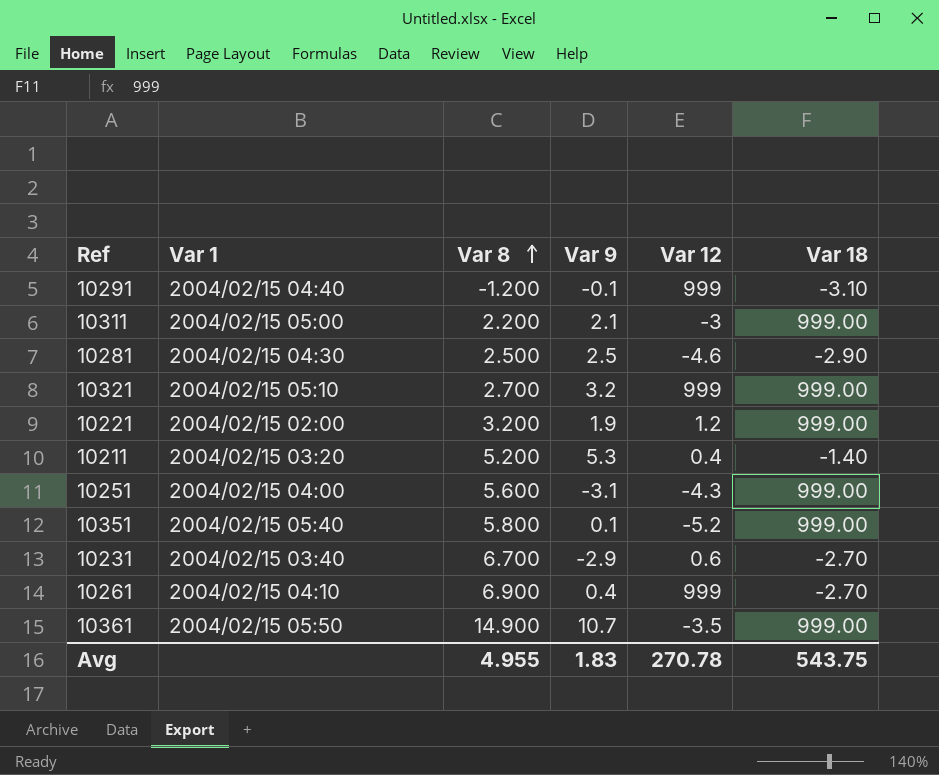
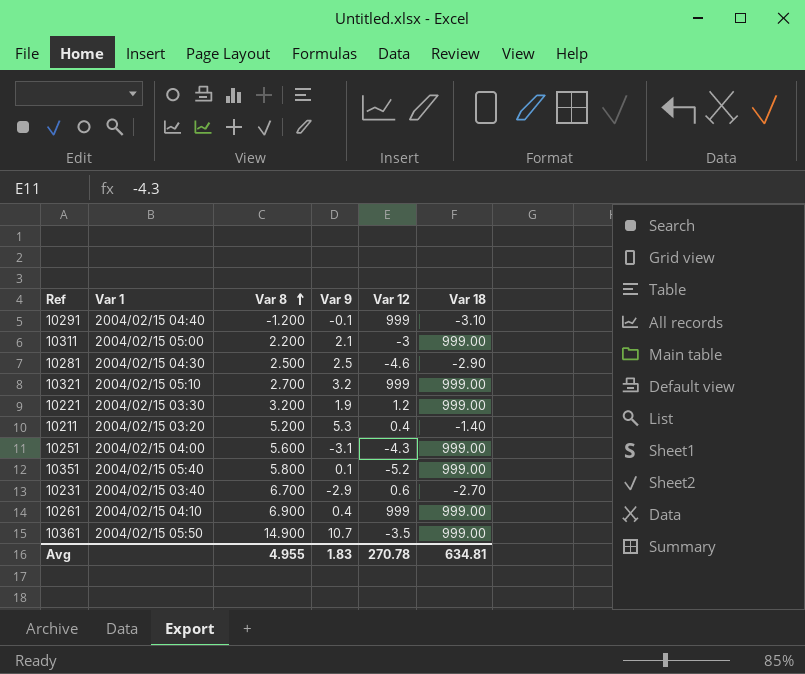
10221 | Var 1: 2004/02/15 02:00 -> 2004/02/15 03:30
10261 | Var 18: -2.70 -> 999.00
Avg | Var 18: 543.75 -> 634.81

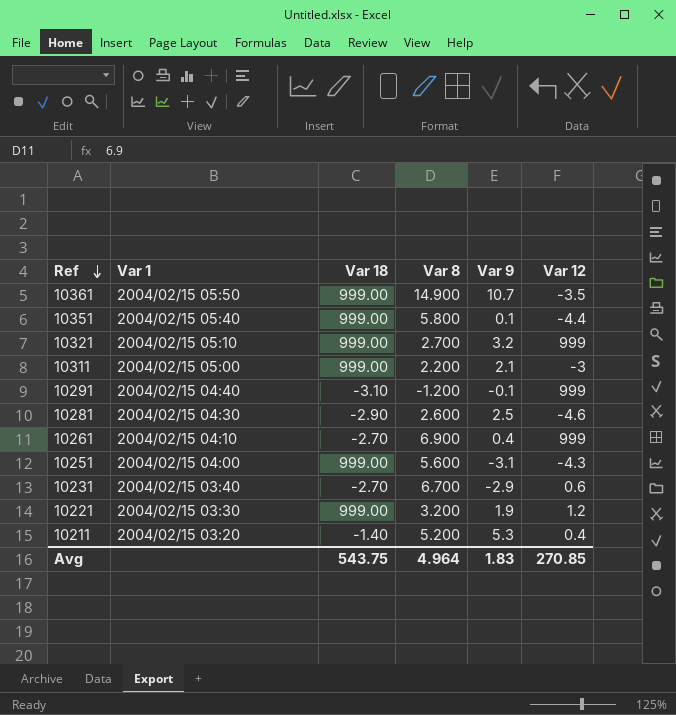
row order: Var 8 ascending -> Ref descending
column Var 18 | position: 6 -> 3
10351 | Var 12: -5.2 -> -4.4
10281 | Var 8: 2.500 -> 2.600
10261 | Var 18: 999.00 -> -2.70
Avg | Var 18: 634.81 -> 543.75
Avg | Var 8: 4.955 -> 4.964
Avg | Var 12: 270.78 -> 270.85

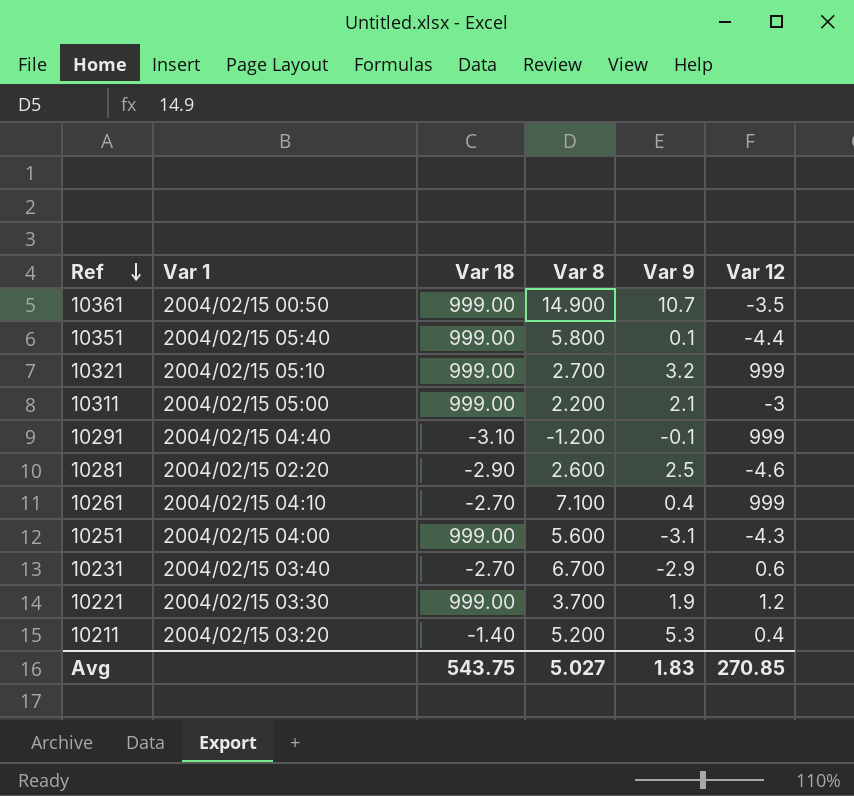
10361 | Var 1: 2004/02/15 05:50 -> 2004/02/15 00:50
10281 | Var 1: 2004/02/15 04:30 -> 2004/02/15 02:20
10261 | Var 8: 6.900 -> 7.100
10221 | Var 8: 3.200 -> 3.700
Avg | Var 8: 4.964 -> 5.027

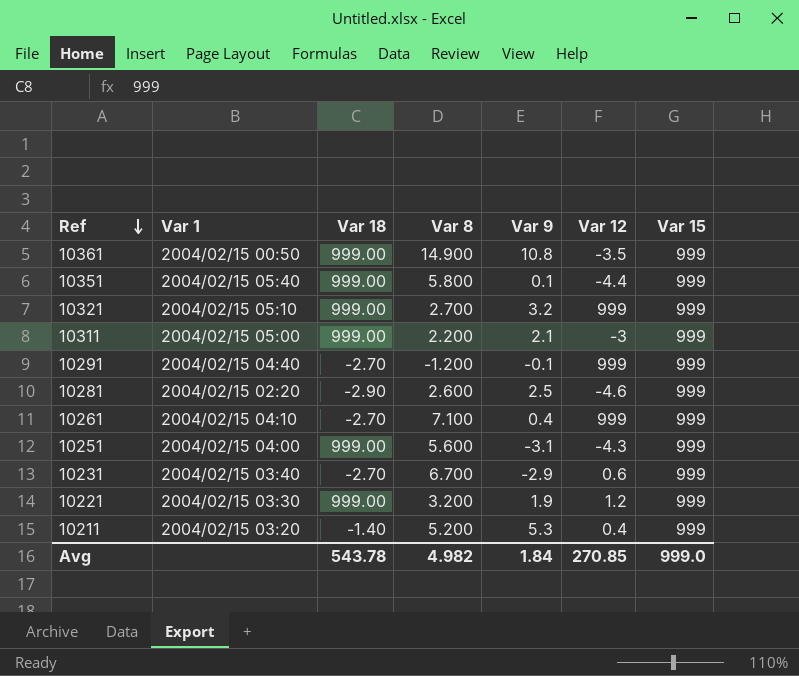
column Var 15 | position: none -> 7
10361 | Var 9: 10.7 -> 10.8
10291 | Var 18: -3.10 -> -2.70
10221 | Var 8: 3.700 -> 3.200
Avg | Var 18: 543.75 -> 543.78
Avg | Var 8: 5.027 -> 4.982
Avg | Var 9: 1.83 -> 1.84

